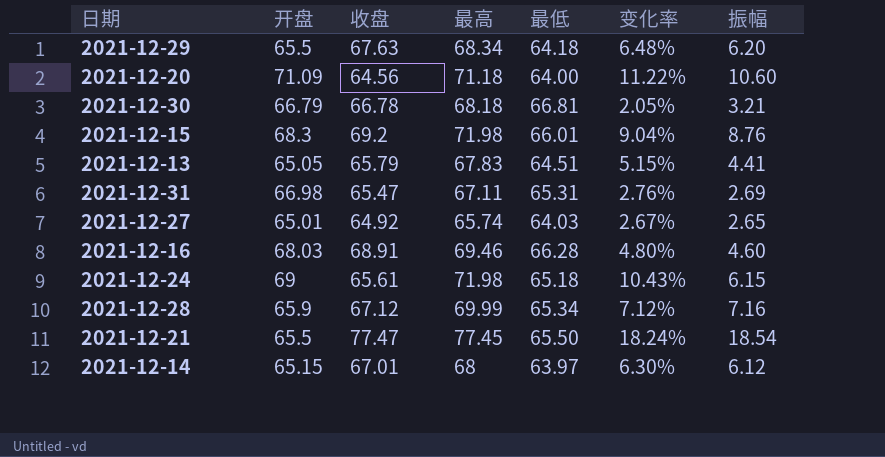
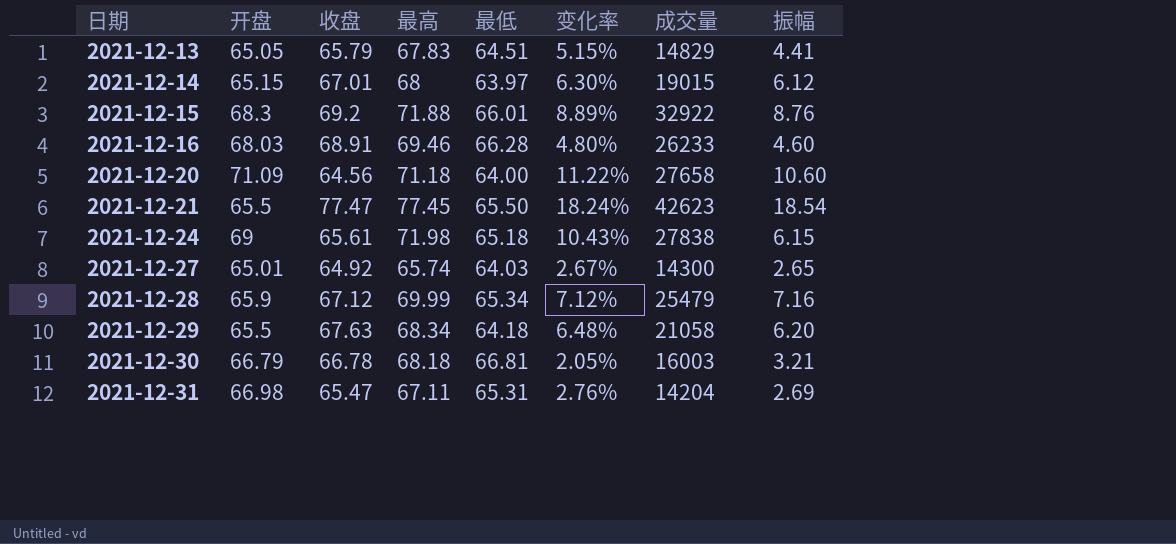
row order: none -> 日期 ascending
column 成交量 | position: none -> 7
2021-12-15 | 最高: 71.98 -> 71.88
2021-12-15 | 变化率: 9.04% -> 8.89%

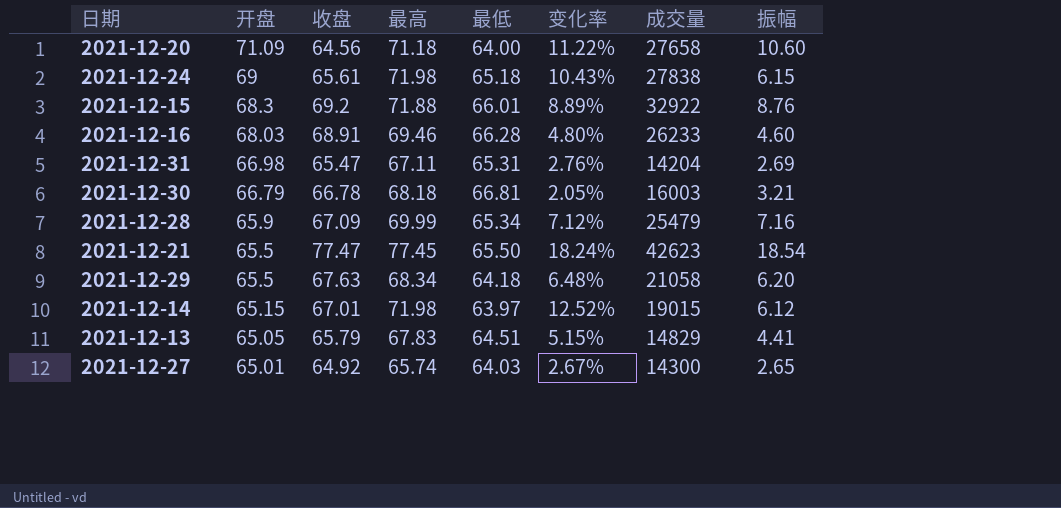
row order: 日期 ascending -> 开盘 descending
2021-12-28 | 收盘: 67.12 -> 67.09
2021-12-14 | 最高: 68 -> 71.98
2021-12-14 | 变化率: 6.30% -> 12.52%

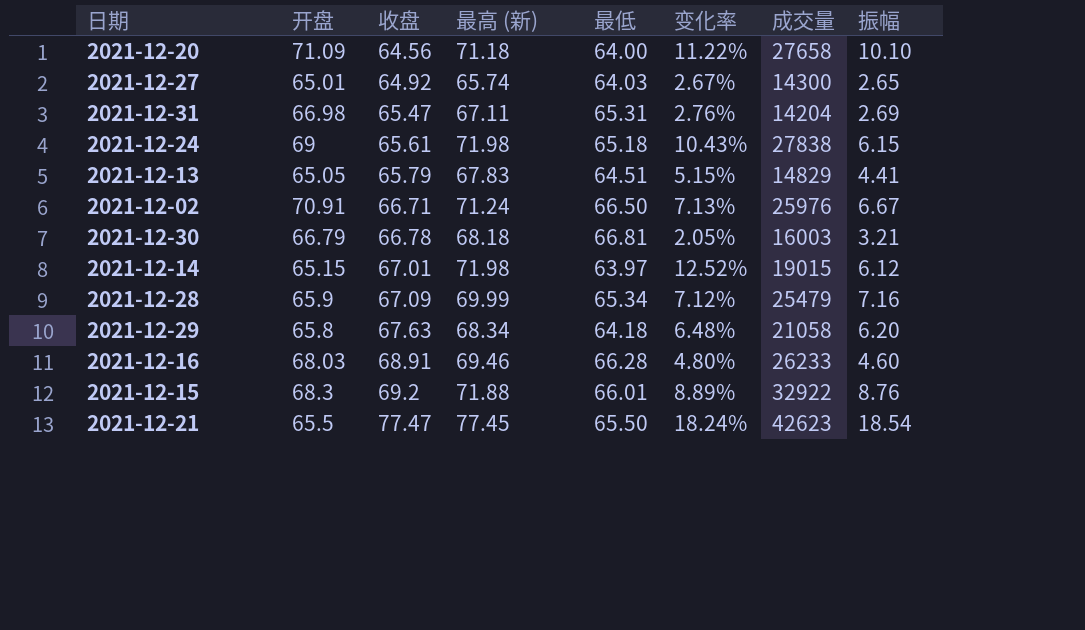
row order: 开盘 descending -> 收盘 ascending
column name: 最高 -> 最高 (新)
2021-12-20 | 振幅: 10.60 -> 10.10
row 2021-12-02: none -> 70.91 | 66.71 | 71.24 | 66.50 | 7.13% | 25976 | 6.67
2021-12-29 | 开盘: 65.5 -> 65.8

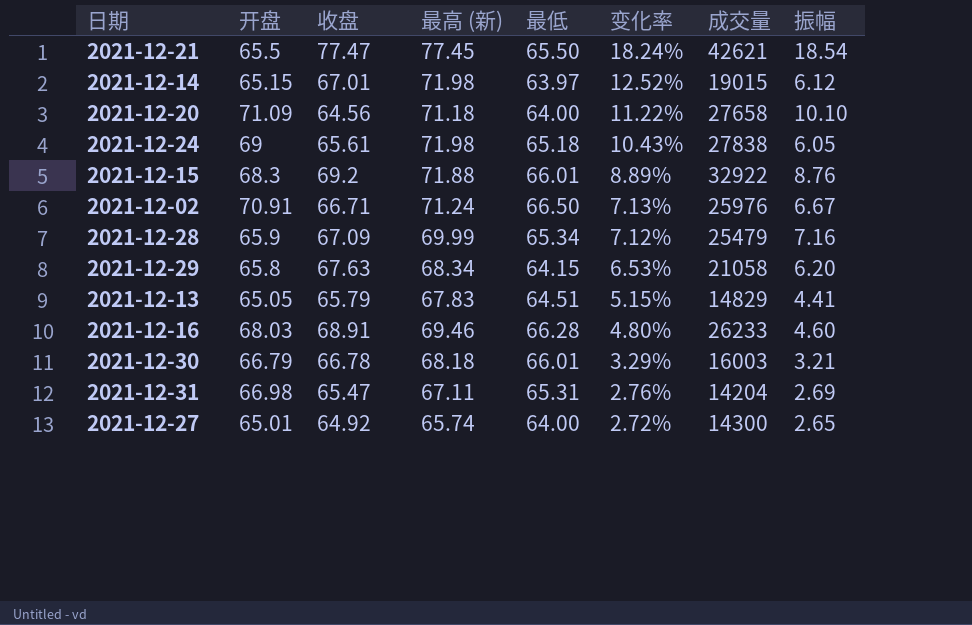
row order: 收盘 ascending -> 变化率 descending
2021-12-21 | 成交量: 42623 -> 42621
2021-12-24 | 振幅: 6.15 -> 6.05
2021-12-29 | 最低: 64.18 -> 64.15
2021-12-29 | 变化率: 6.48% -> 6.53%
2021-12-30 | 最低: 66.81 -> 66.01
2021-12-30 | 变化率: 2.05% -> 3.29%
2021-12-27 | 最低: 64.03 -> 64.00
2021-12-27 | 变化率: 2.67% -> 2.72%

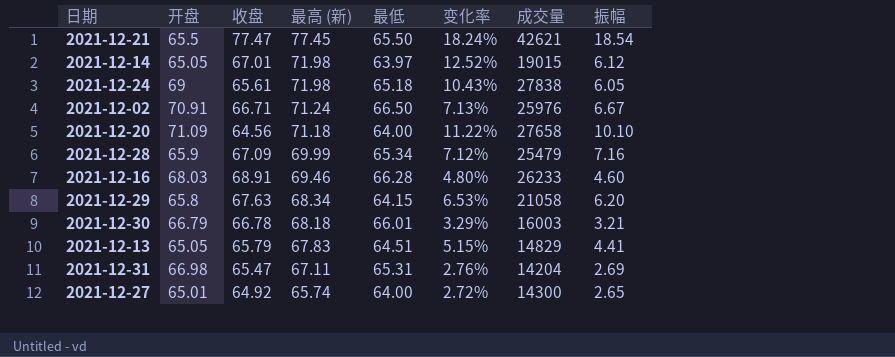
row order: 变化率 descending -> 最高 (新) descending
row 2021-12-15: 68.3 | 69.2 | 71.88 | 66.01 | 8.89% | 32922 | 8.76 -> none
2021-12-14 | 开盘: 65.15 -> 65.05

